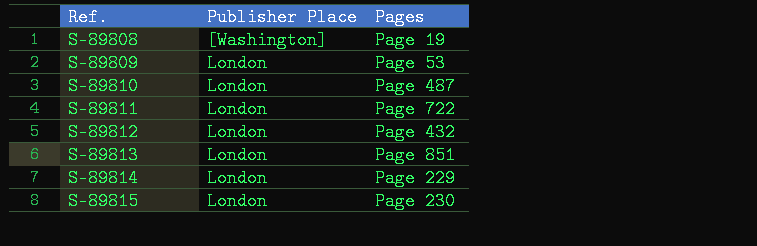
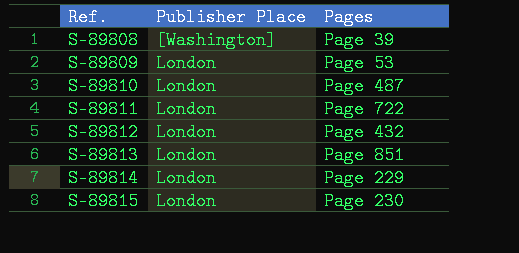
S-89808 | Pages: Page 19 -> Page 39

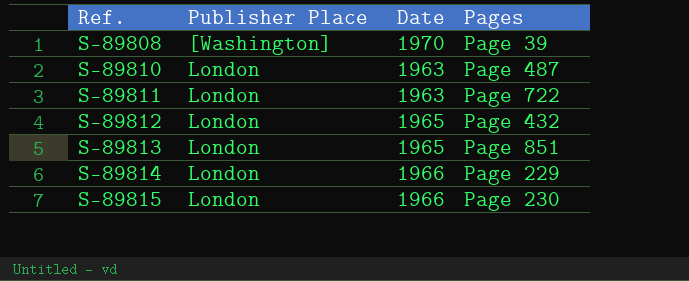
column Date | position: none -> 3
row S-89809: London | Page 53 -> none

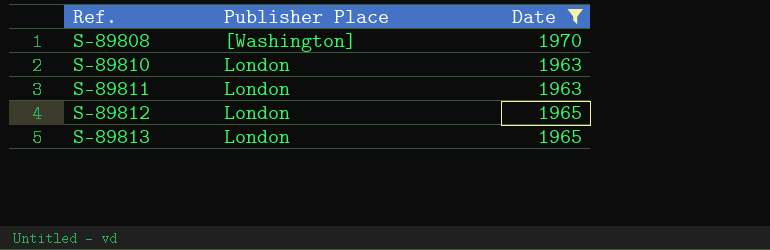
filter: none -> Date != 1966
column Pages | position: 4 -> none

